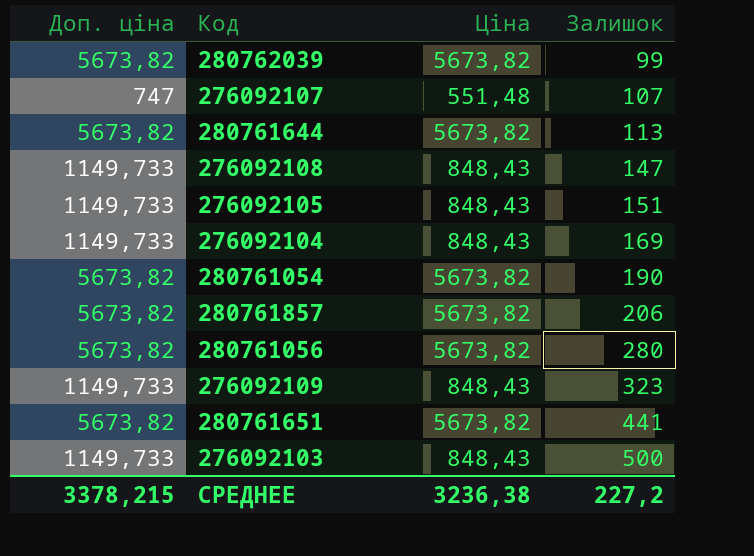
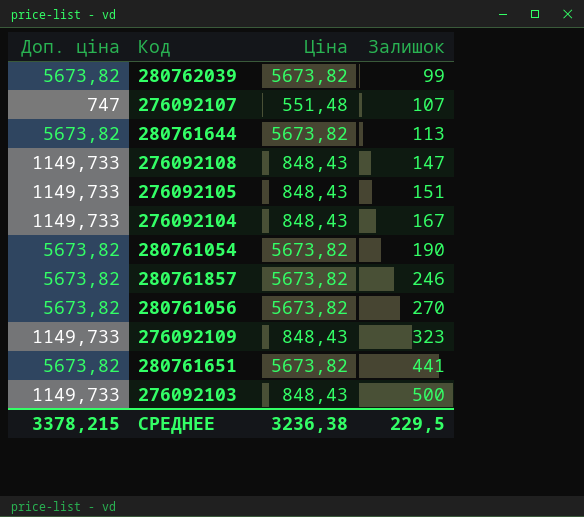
276092104 | Залишок: 169 -> 167
280761857 | Залишок: 206 -> 246
280761056 | Залишок: 280 -> 270
СРЕДНЕЕ | Залишок: 227,2 -> 229,5

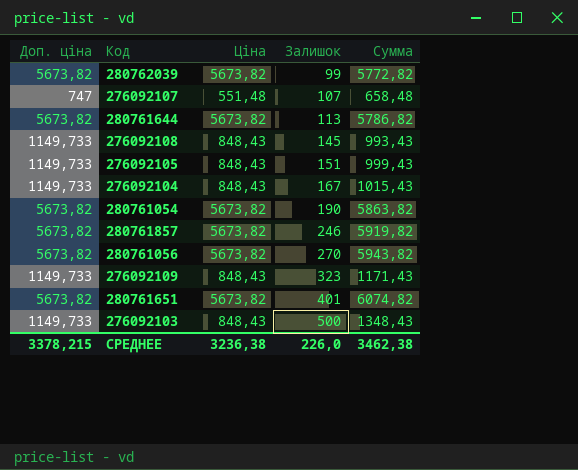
column Сумма | formula: none -> [Ціна] + [Залишок]
276092108 | Залишок: 147 -> 145
280761651 | Залишок: 441 -> 401
СРЕДНЕЕ | Залишок: 229,5 -> 226,0

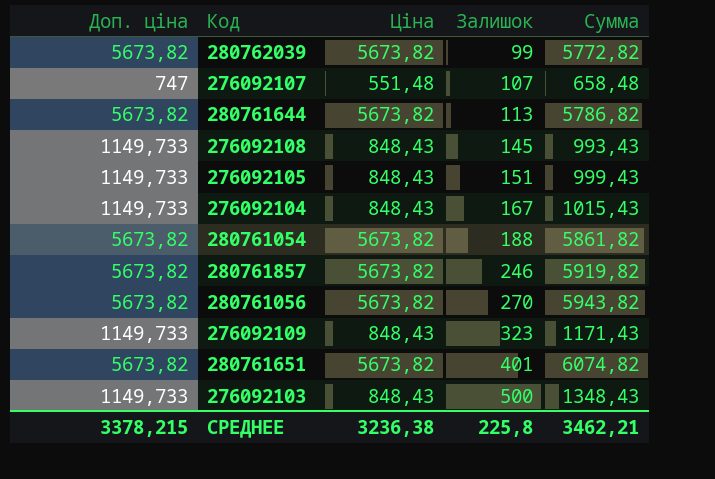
280761054 | Залишок: 190 -> 188
280761054 | Сумма: 5863,82 -> 5861,82
СРЕДНЕЕ | Залишок: 226,0 -> 225,8
СРЕДНЕЕ | Сумма: 3462,38 -> 3462,21

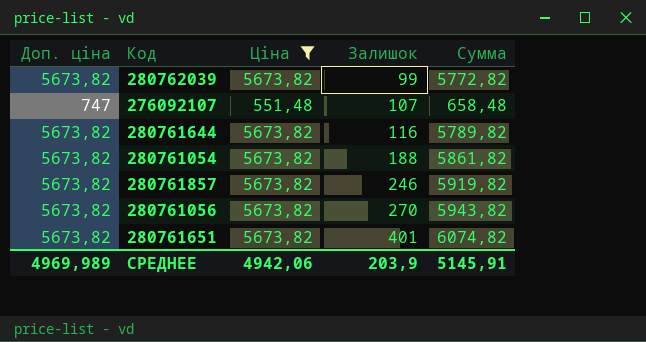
filter: none -> Ціна != 848,43
280761644 | Залишок: 113 -> 116
280761644 | Сумма: 5786,82 -> 5789,82
СРЕДНЕЕ | Доп. ціна: 3378,215 -> 4969,989
СРЕДНЕЕ | Ціна: 3236,38 -> 4942,06
СРЕДНЕЕ | Залишок: 225,8 -> 203,9
СРЕДНЕЕ | Сумма: 3462,21 -> 5145,91

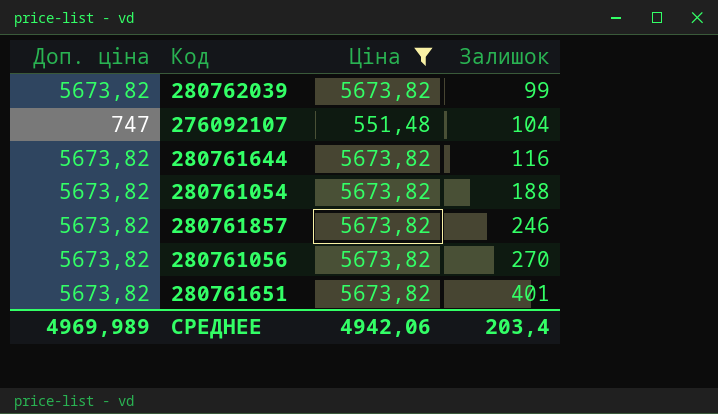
column Сумма | formula: [Ціна] + [Залишок] -> none
276092107 | Залишок: 107 -> 104
СРЕДНЕЕ | Залишок: 203,9 -> 203,4

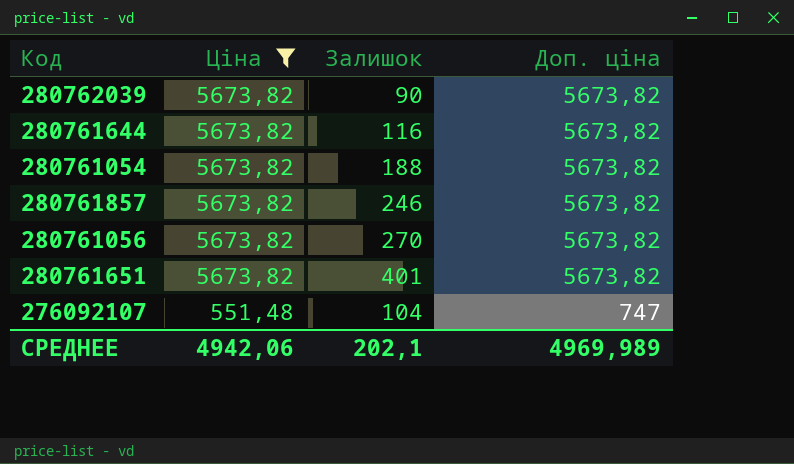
row order: Залишок ascending -> Ціна descending
column Доп. ціна | position: 1 -> 4
280762039 | Залишок: 99 -> 90
СРЕДНЕЕ | Залишок: 203,4 -> 202,1

